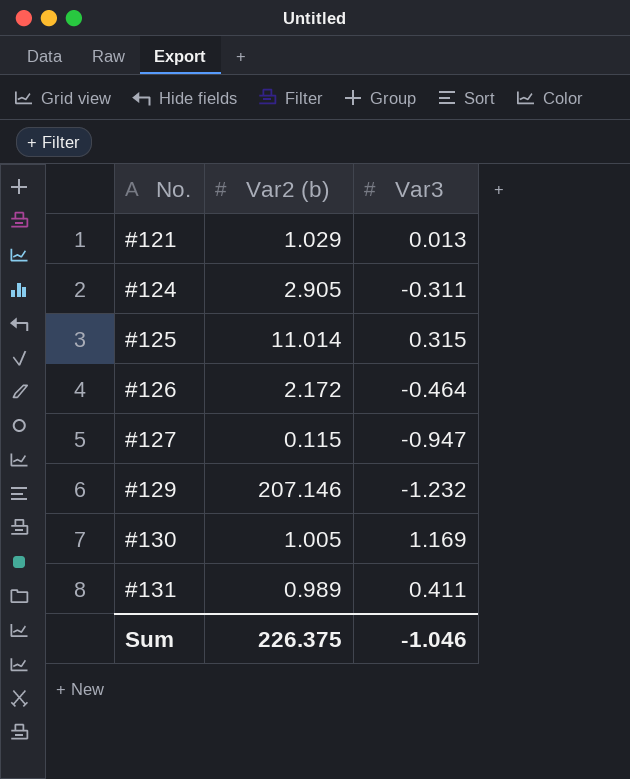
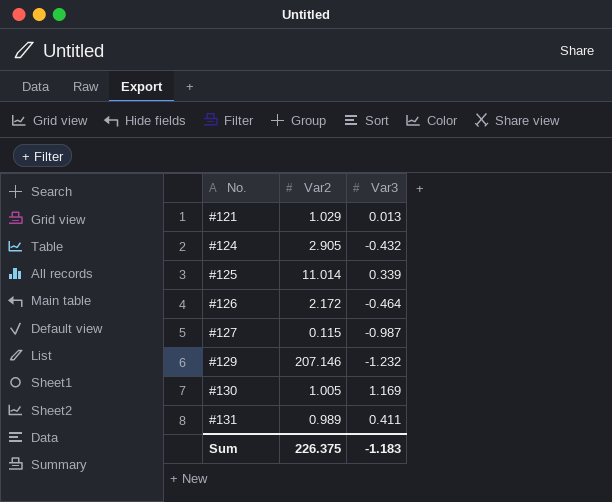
column name: Var2 (b) -> Var2
#124 | Var3: -0.311 -> -0.432
#125 | Var3: 0.315 -> 0.339
#127 | Var3: -0.947 -> -0.987
Sum | Var3: -1.046 -> -1.183

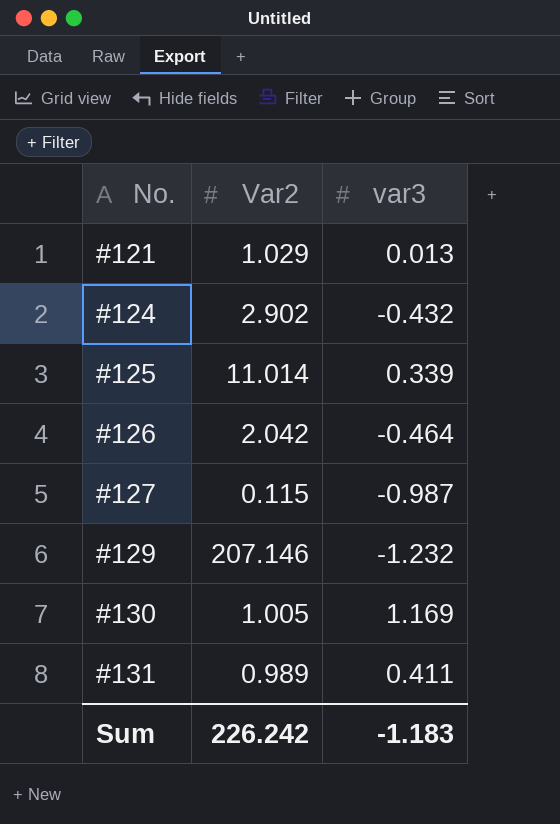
column name: Var3 -> var3
#124 | Var2: 2.905 -> 2.902
#126 | Var2: 2.172 -> 2.042
Sum | Var2: 226.375 -> 226.242

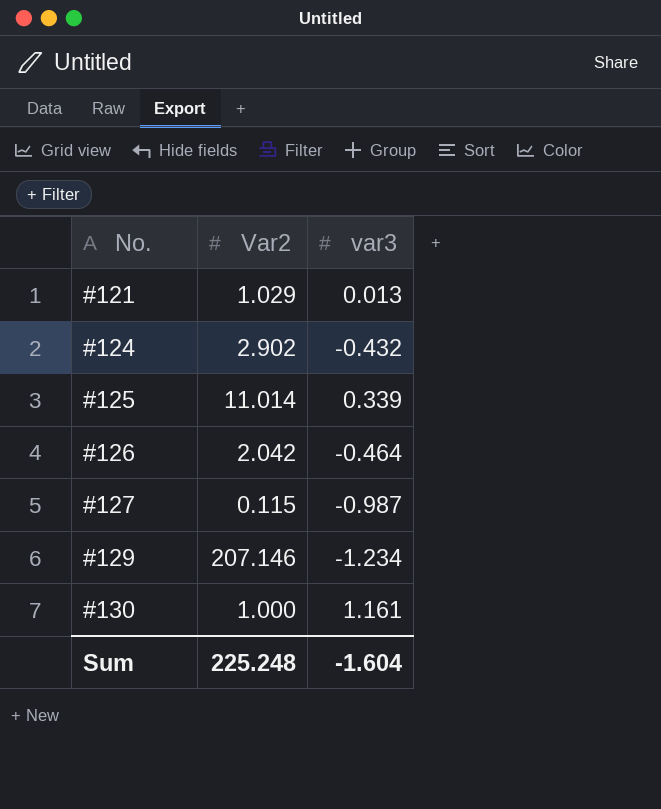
row #131: 0.989 | 0.411 -> none
#129 | var3: -1.232 -> -1.234
#130 | Var2: 1.005 -> 1.000
#130 | var3: 1.169 -> 1.161
Sum | Var2: 226.242 -> 225.248
Sum | var3: -1.183 -> -1.604

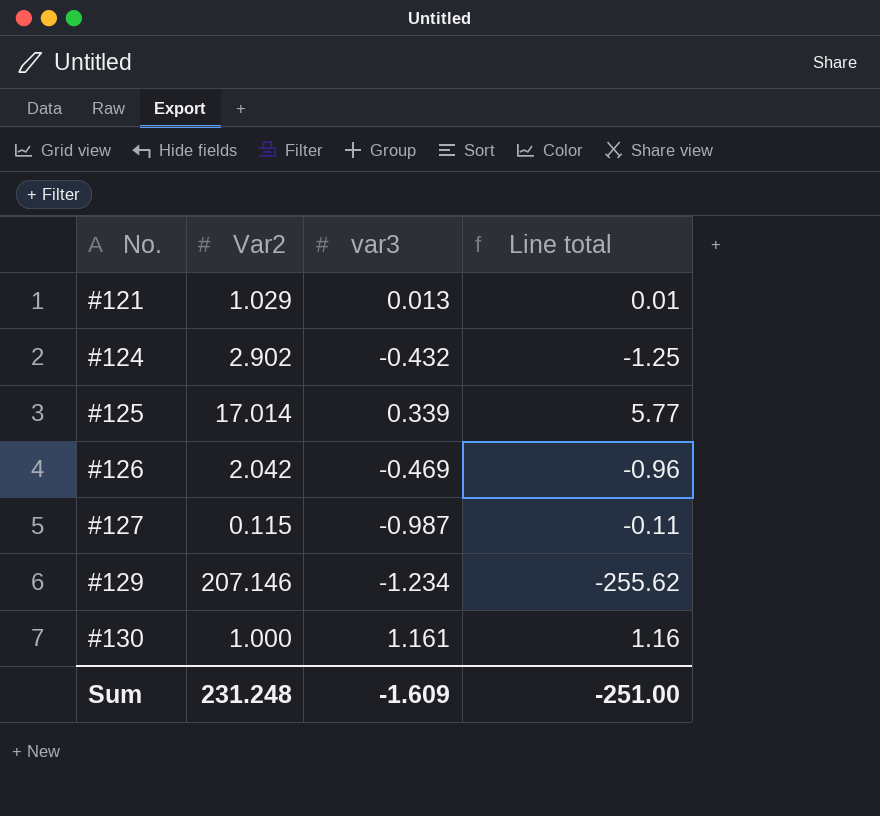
column Line total | formula: none -> [Var2] * [var3]
#125 | Var2: 11.014 -> 17.014
#126 | var3: -0.464 -> -0.469
Sum | Var2: 225.248 -> 231.248
Sum | var3: -1.604 -> -1.609

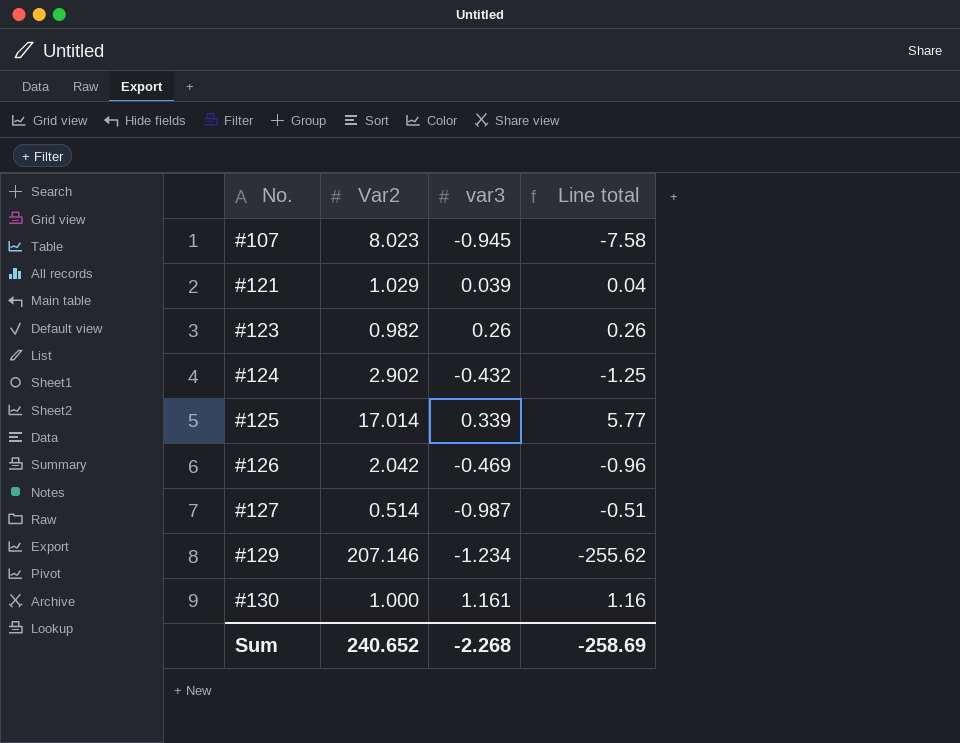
row #107: none -> 8.023 | -0.945 | -7.58
#121 | var3: 0.013 -> 0.039
#121 | Line total: 0.01 -> 0.04
row #123: none -> 0.982 | 0.26 | 0.26
#127 | Var2: 0.115 -> 0.514
#127 | Line total: -0.11 -> -0.51
Sum | Var2: 231.248 -> 240.652
Sum | var3: -1.609 -> -2.268
Sum | Line total: -251.00 -> -258.69

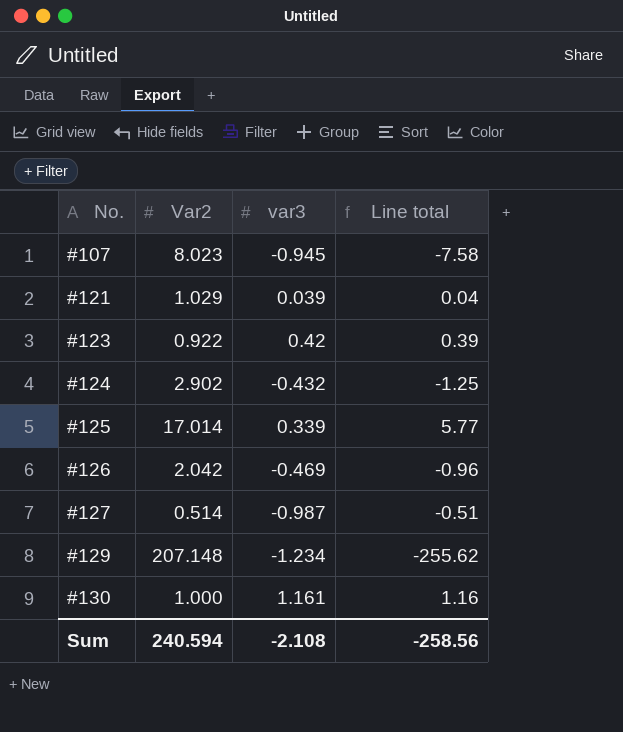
#123 | Var2: 0.982 -> 0.922
#123 | var3: 0.26 -> 0.42
#123 | Line total: 0.26 -> 0.39
#129 | Var2: 207.146 -> 207.148
Sum | Var2: 240.652 -> 240.594
Sum | var3: -2.268 -> -2.108
Sum | Line total: -258.69 -> -258.56

